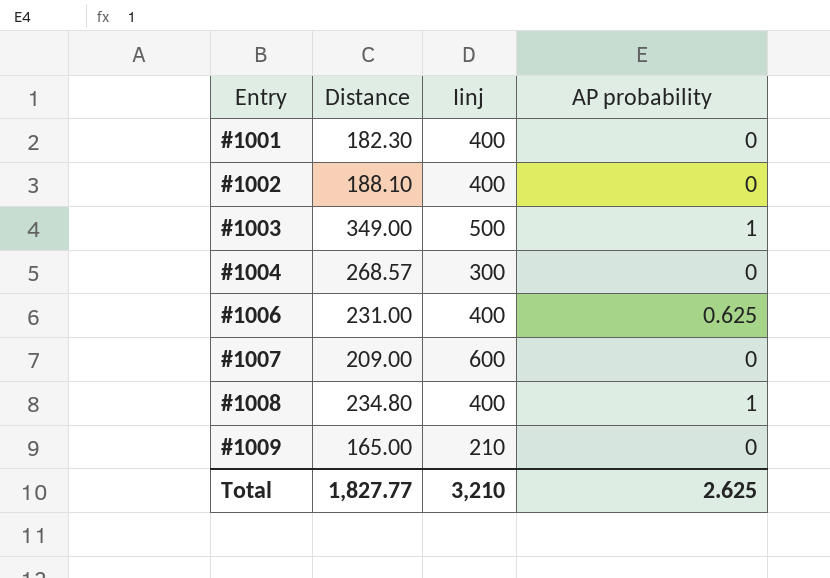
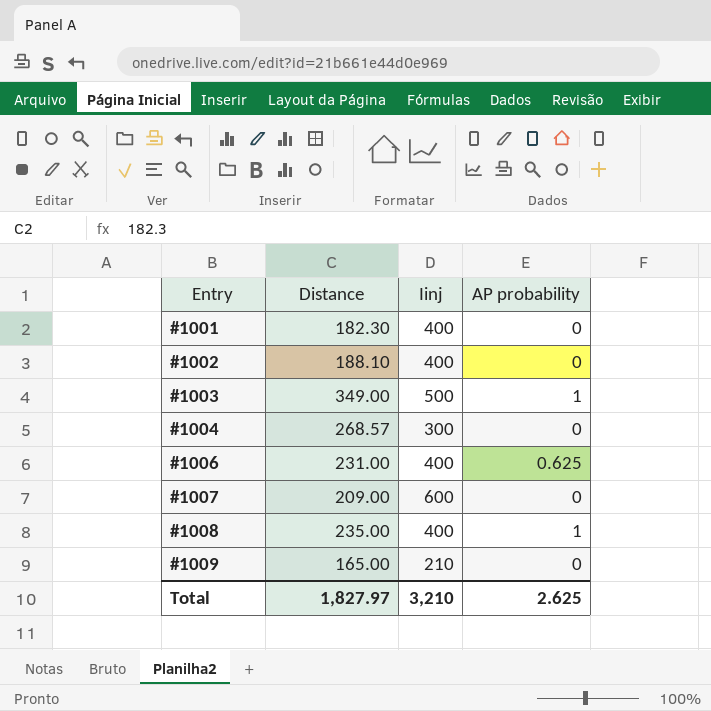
#1008 | Distance: 234.80 -> 235.00
Total | Distance: 1,827.77 -> 1,827.97

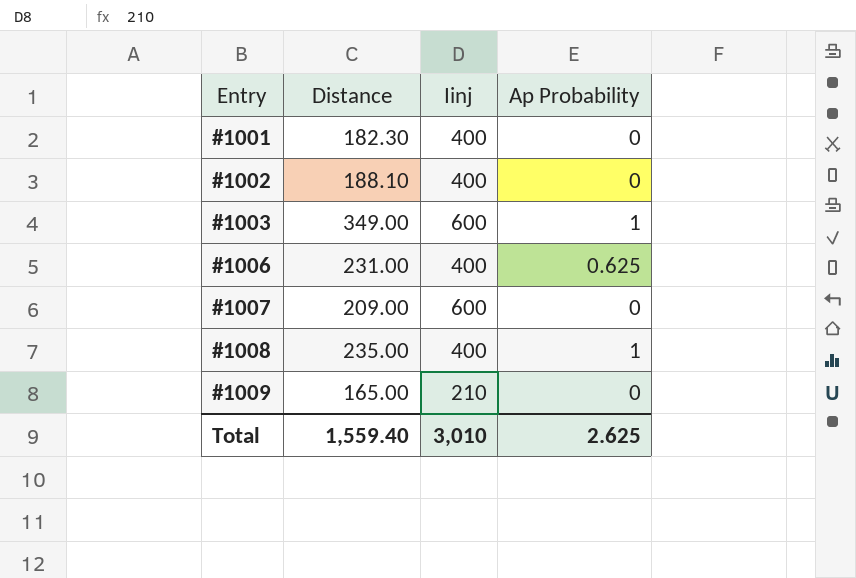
column name: AP probability -> Ap Probability
row #1004: 268.57 | 300 | 0 -> none
#1003 | Iinj: 500 -> 600
Total | Distance: 1,827.97 -> 1,559.40
Total | Iinj: 3,210 -> 3,010

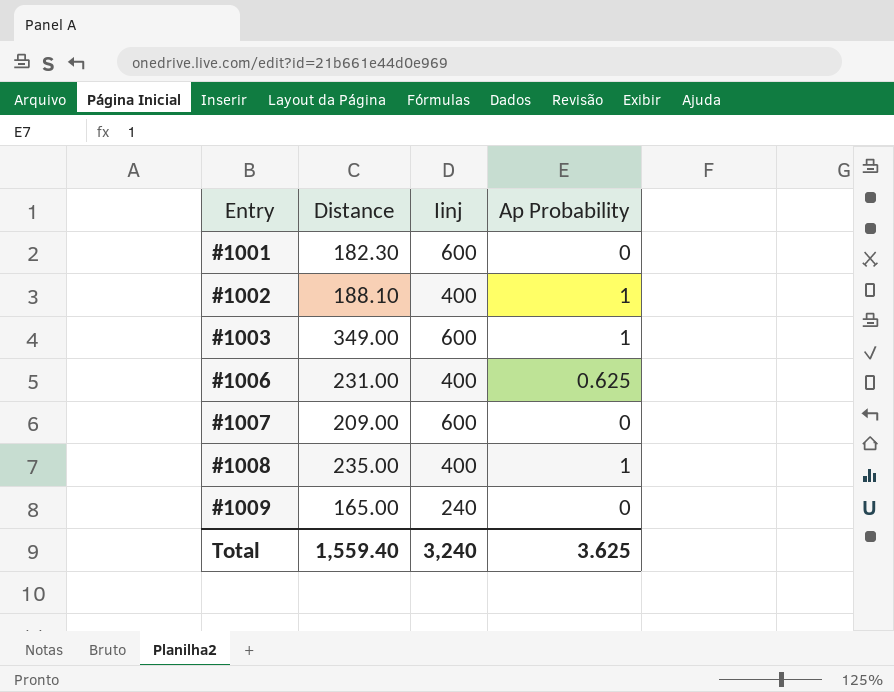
#1001 | Iinj: 400 -> 600
#1002 | Ap Probability: 0 -> 1
#1009 | Iinj: 210 -> 240
Total | Iinj: 3,010 -> 3,240
Total | Ap Probability: 2.625 -> 3.625

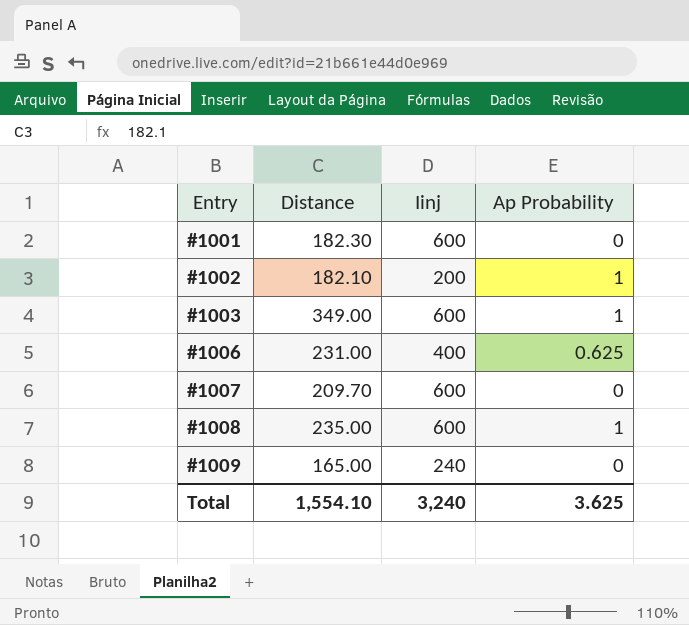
#1002 | Distance: 188.10 -> 182.10
#1002 | Iinj: 400 -> 200
#1007 | Distance: 209.00 -> 209.70
#1008 | Iinj: 400 -> 600
Total | Distance: 1,559.40 -> 1,554.10

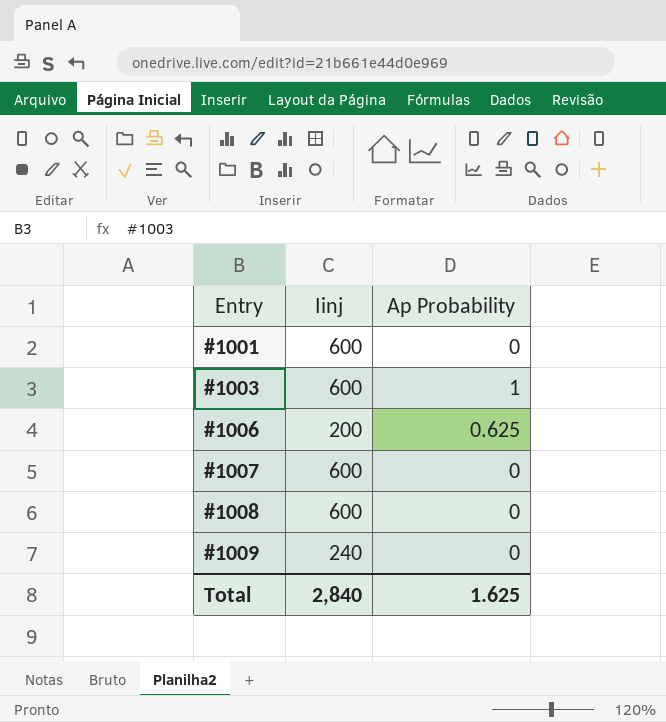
column Distance | position: 2 -> none
row #1002: 182.10 | 200 | 1 -> none
#1006 | Iinj: 400 -> 200
#1008 | Ap Probability: 1 -> 0
Total | Iinj: 3,240 -> 2,840
Total | Ap Probability: 3.625 -> 1.625

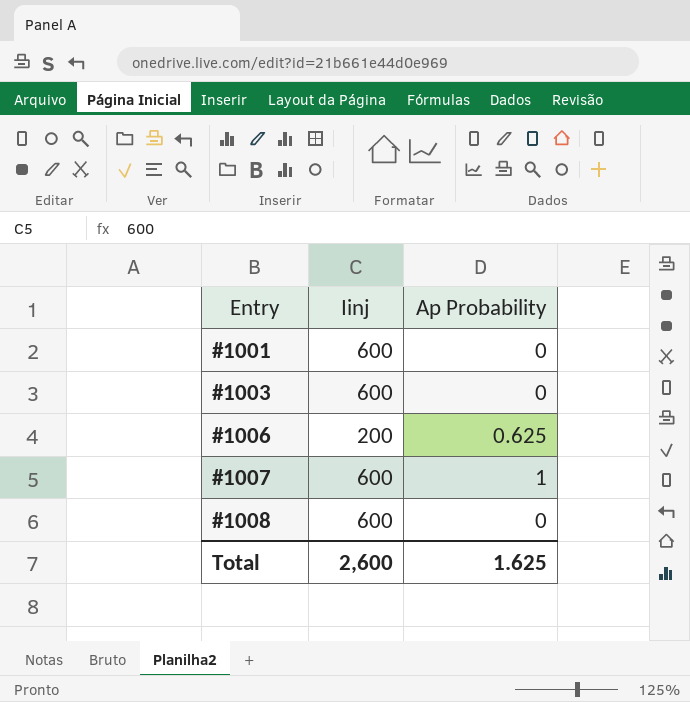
row #1009: 240 | 0 -> none
#1003 | Ap Probability: 1 -> 0
#1007 | Ap Probability: 0 -> 1
Total | Iinj: 2,840 -> 2,600

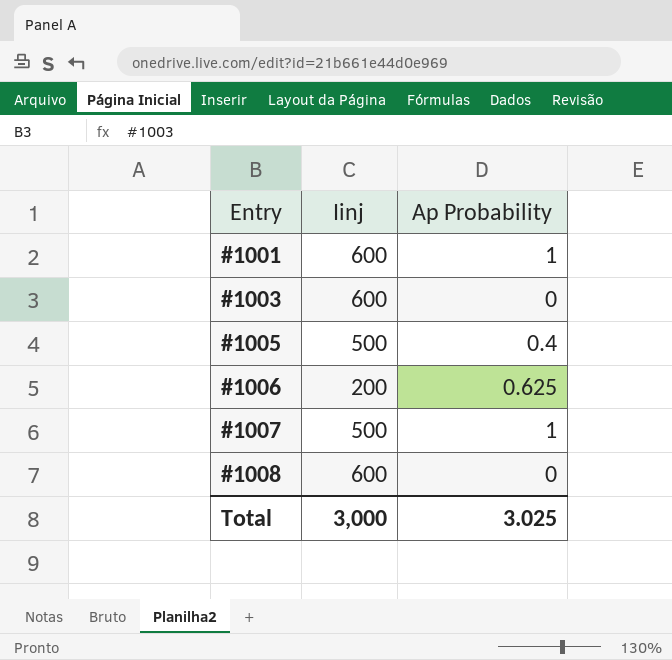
#1001 | Ap Probability: 0 -> 1
row #1005: none -> 500 | 0.4
#1007 | Iinj: 600 -> 500
Total | Iinj: 2,600 -> 3,000
Total | Ap Probability: 1.625 -> 3.025

